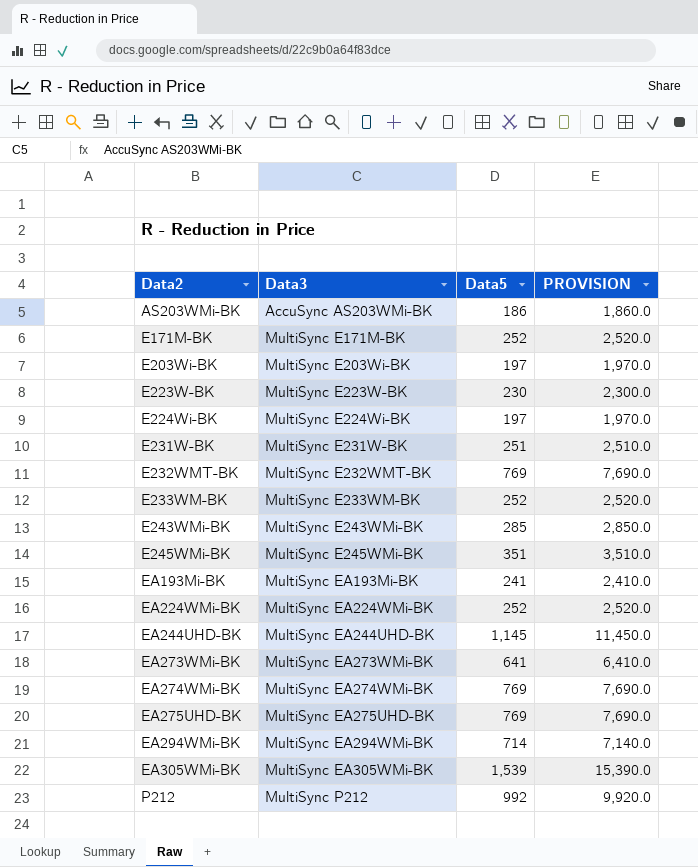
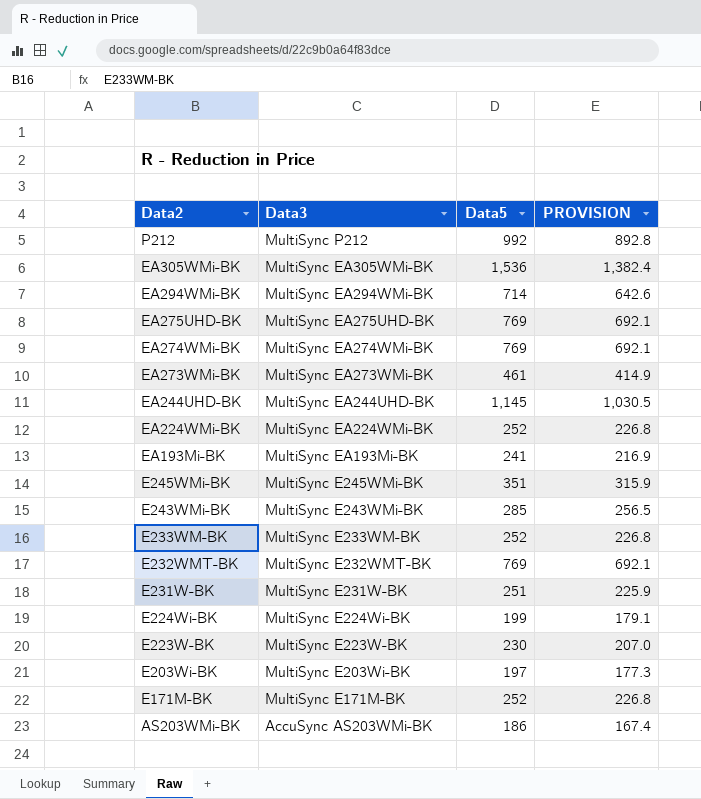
row order: Data2 ascending -> Data2 descending
column PROVISION | formula: [Data5] * 10 -> [Data5] * 0.9
EA305WMi-BK | Data5: 1,539 -> 1,536
EA273WMi-BK | Data5: 641 -> 461
E224Wi-BK | Data5: 197 -> 199

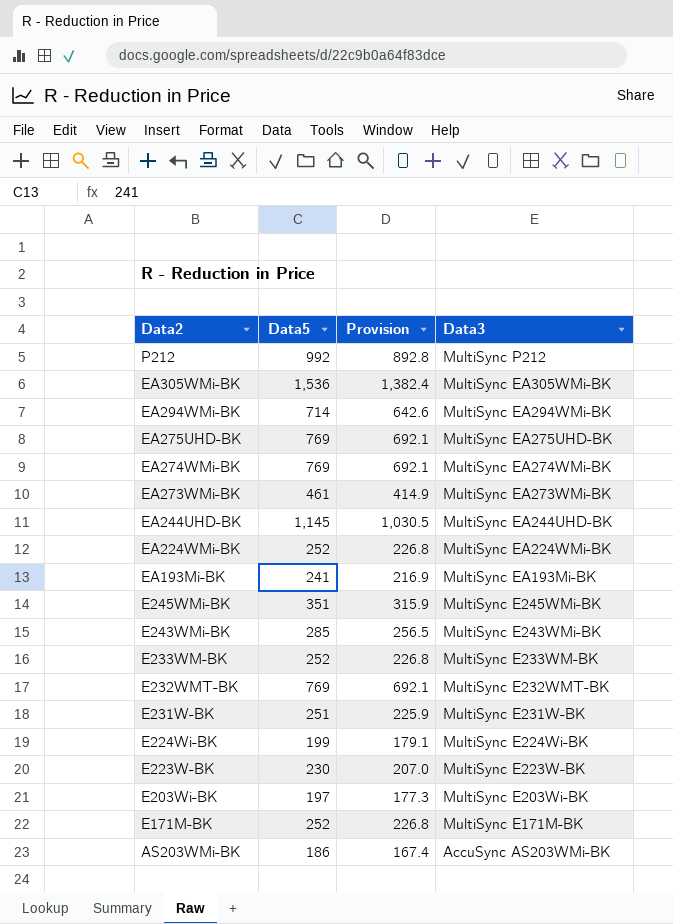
column name: PROVISION -> Provision
column Data3 | position: 2 -> 4

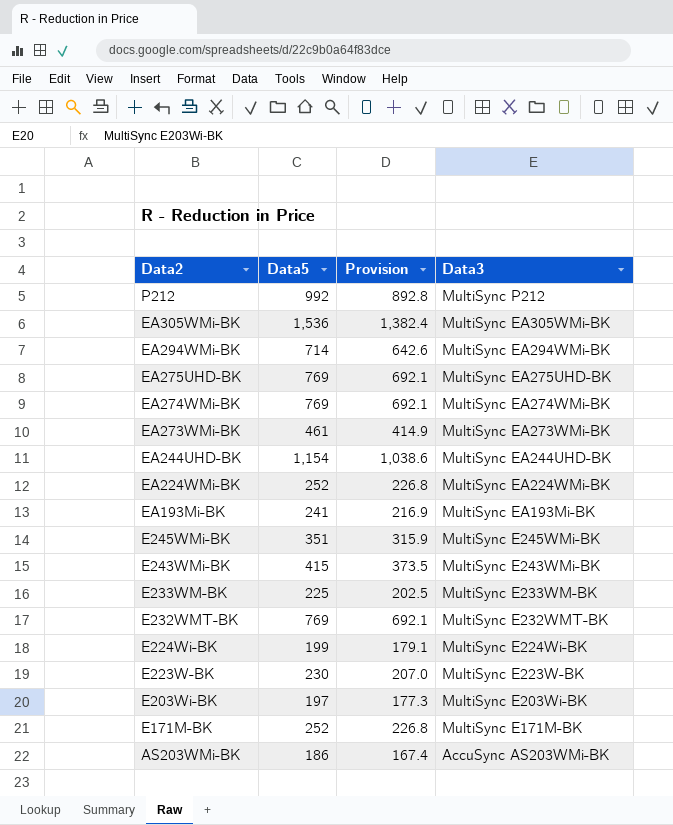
row E231W-BK: 251 | 225.9 | MultiSync E231W-BK -> none
EA244UHD-BK | Data5: 1,145 -> 1,154
EA244UHD-BK | Provision: 1,030.5 -> 1,038.6
E243WMi-BK | Data5: 285 -> 415
E243WMi-BK | Provision: 256.5 -> 373.5
E233WM-BK | Data5: 252 -> 225
E233WM-BK | Provision: 226.8 -> 202.5

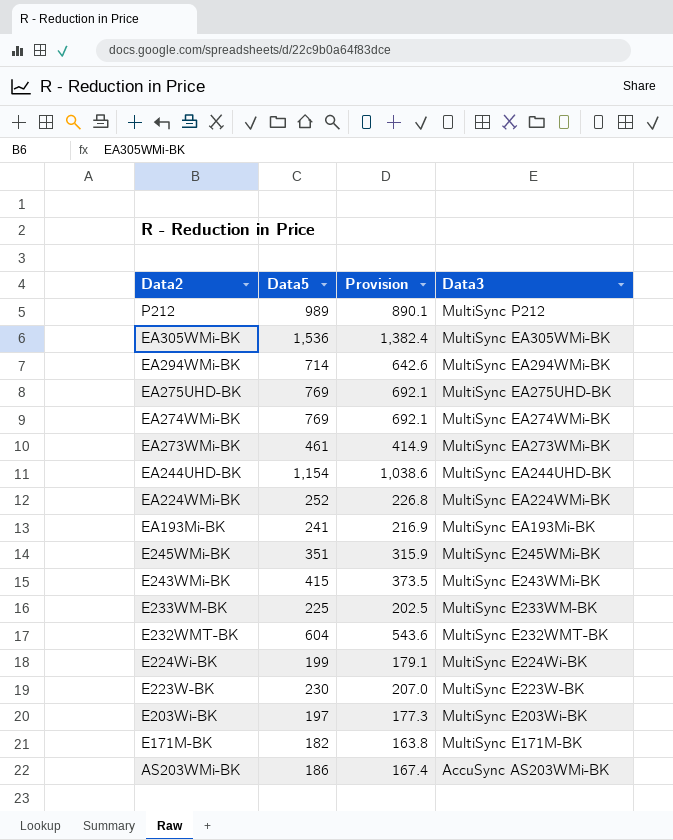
P212 | Data5: 992 -> 989
P212 | Provision: 892.8 -> 890.1
E232WMT-BK | Data5: 769 -> 604
E232WMT-BK | Provision: 692.1 -> 543.6
E171M-BK | Data5: 252 -> 182
E171M-BK | Provision: 226.8 -> 163.8

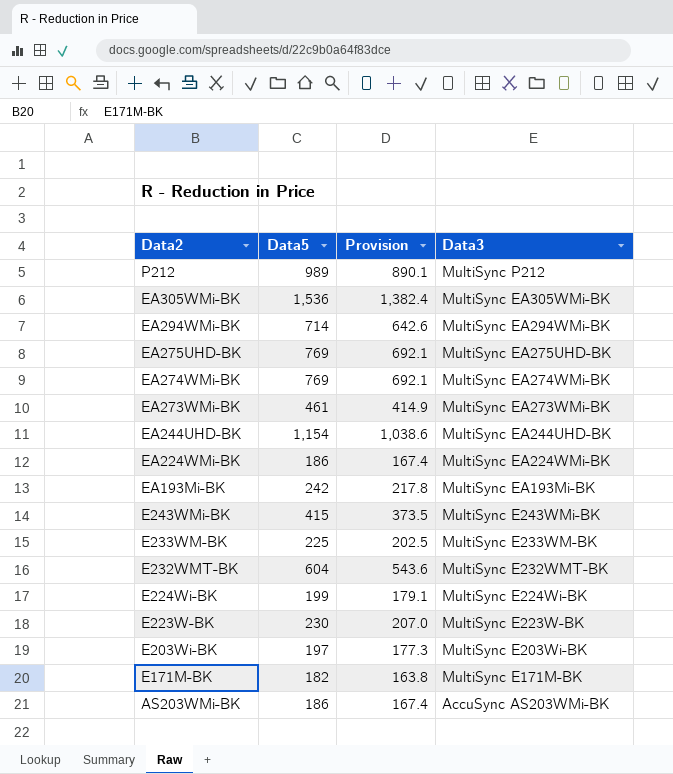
row E245WMi-BK: 351 | 315.9 | MultiSync E245WMi-BK -> none
EA224WMi-BK | Data5: 252 -> 186
EA224WMi-BK | Provision: 226.8 -> 167.4
EA193Mi-BK | Data5: 241 -> 242
EA193Mi-BK | Provision: 216.9 -> 217.8

